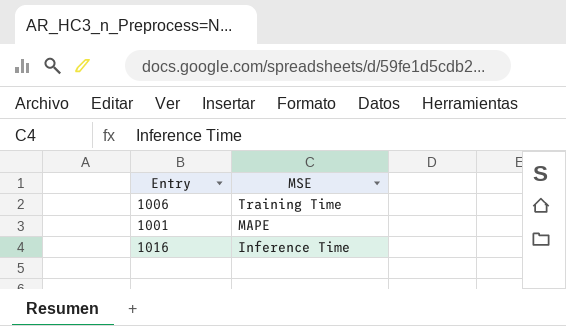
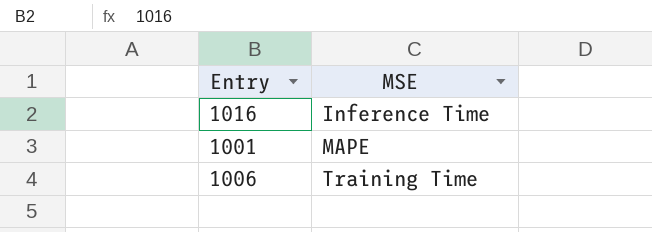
row order: MSE descending -> MSE ascending

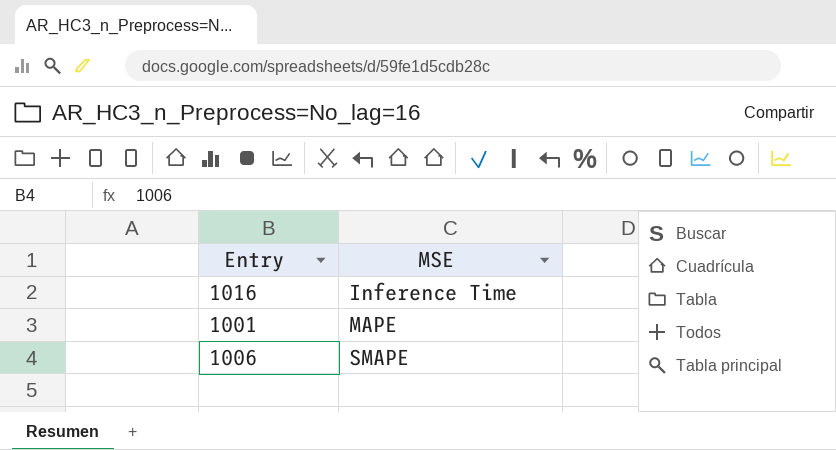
1006 | MSE: Training Time -> SMAPE

